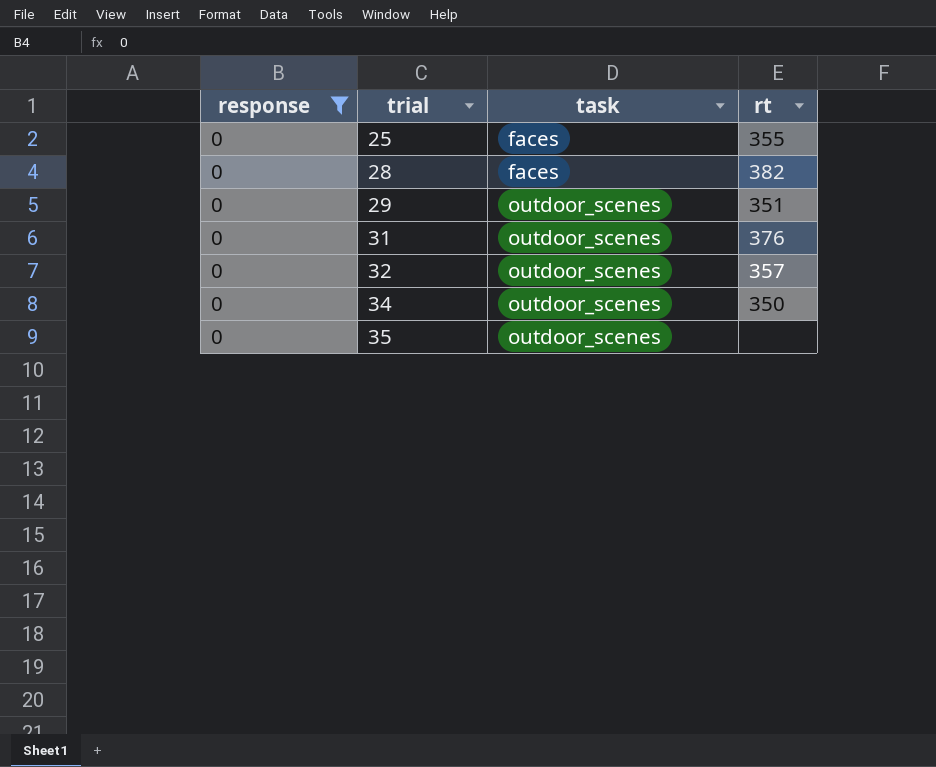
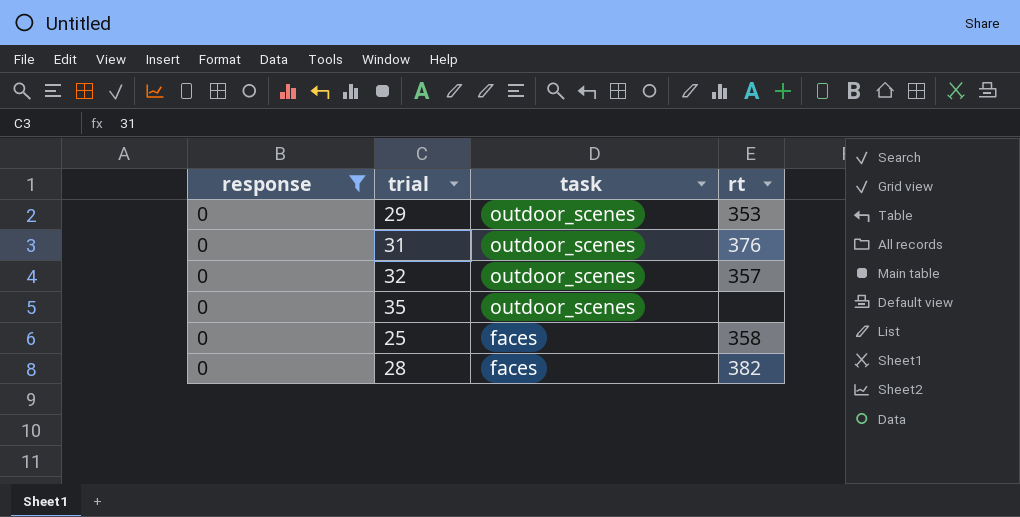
row order: trial ascending -> task descending
row 34: 0 | outdoor_scenes | 350 -> none
29 | rt: 351 -> 353
25 | rt: 355 -> 358

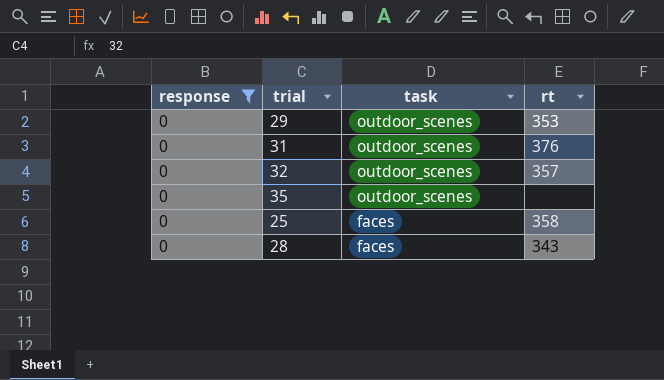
28 | rt: 382 -> 343

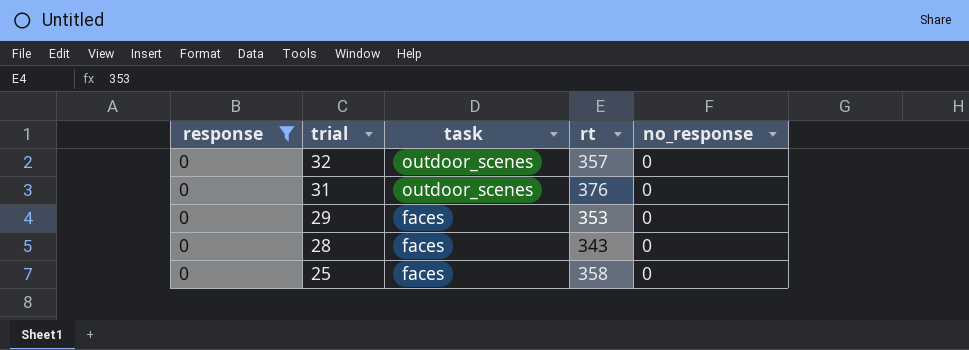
row order: task descending -> trial descending
column no_response | position: none -> 5
row 35: 0 | outdoor_scenes | none -> none
29 | task: outdoor_scenes -> faces

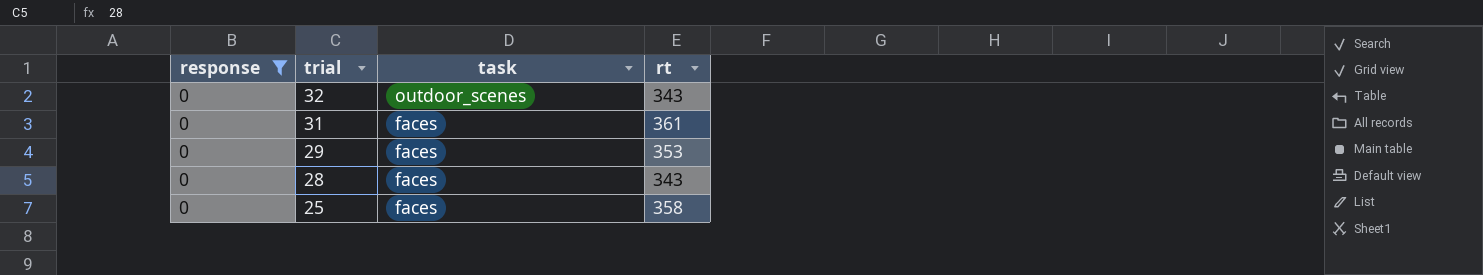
column no_response | position: 5 -> none
32 | rt: 357 -> 343
31 | task: outdoor_scenes -> faces
31 | rt: 376 -> 361

